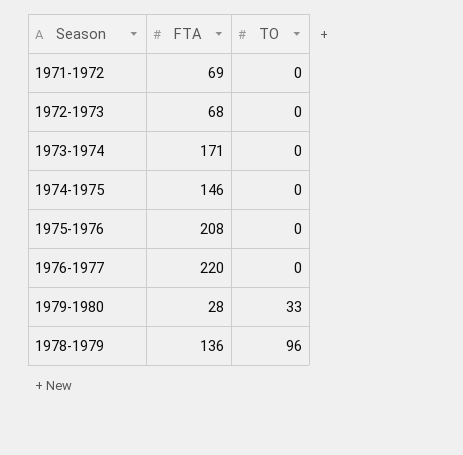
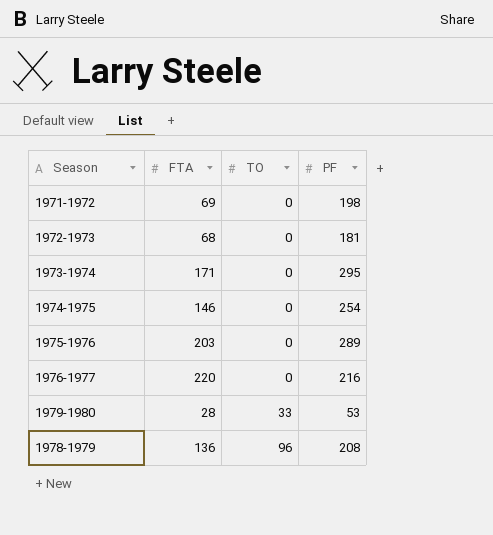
column PF | position: none -> 4
1975-1976 | FTA: 208 -> 203

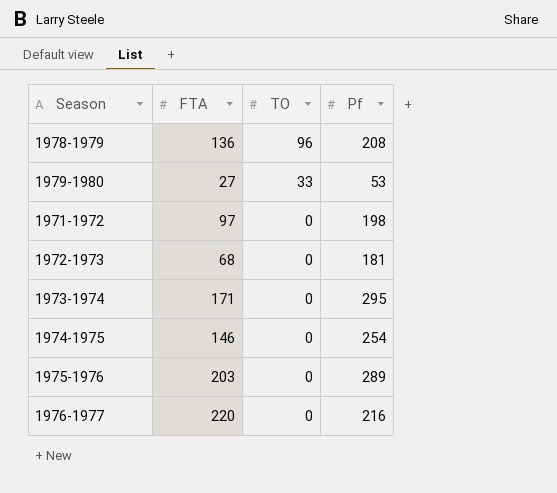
row order: TO ascending -> TO descending
column name: PF -> Pf
1979-1980 | FTA: 28 -> 27
1971-1972 | FTA: 69 -> 97

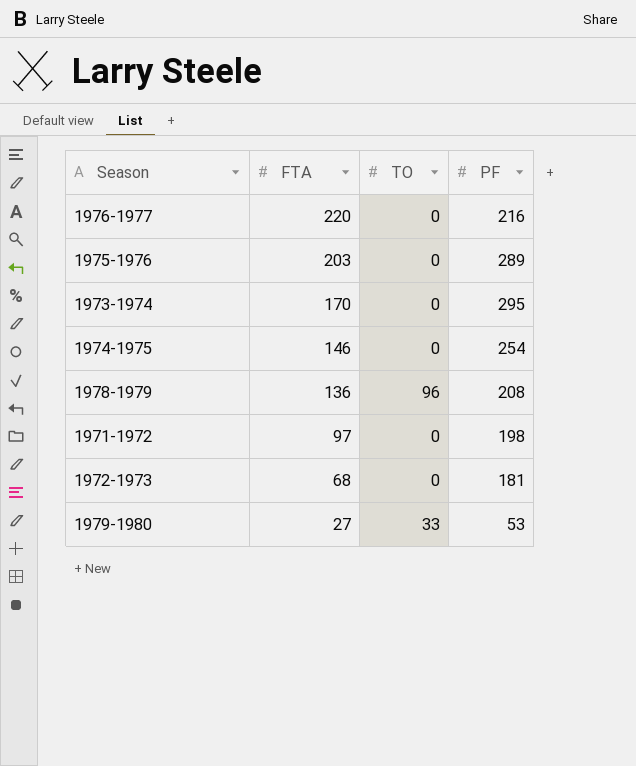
row order: TO descending -> FTA descending
column name: Pf -> PF
1973-1974 | FTA: 171 -> 170

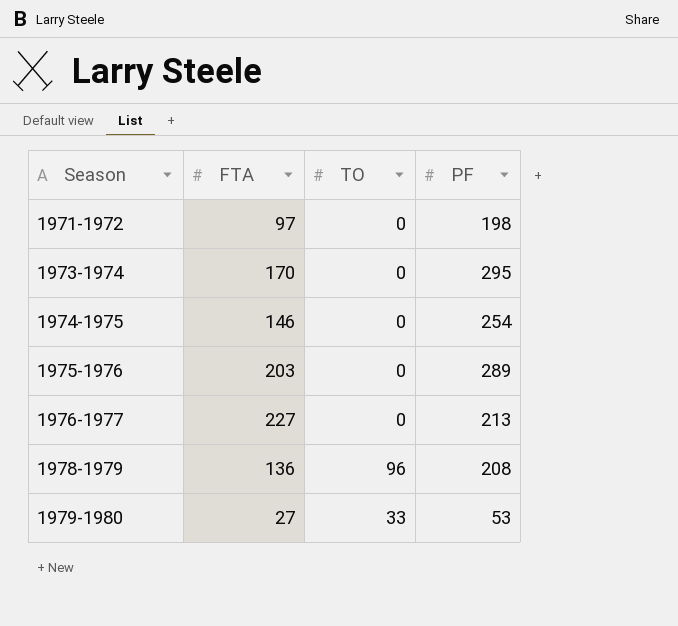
row order: FTA descending -> Season ascending
row 1972-1973: 68 | 0 | 181 -> none
1976-1977 | FTA: 220 -> 227
1976-1977 | PF: 216 -> 213

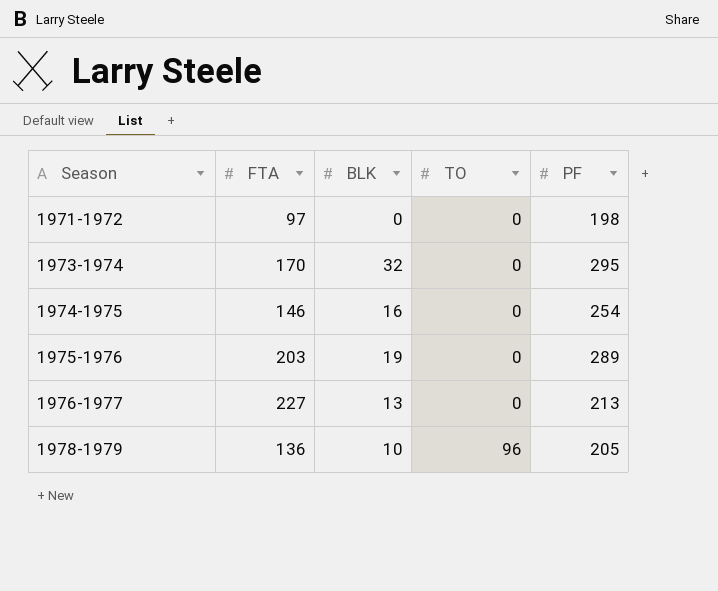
column BLK | position: none -> 3
row 1979-1980: 27 | 33 | 53 -> none
1978-1979 | PF: 208 -> 205

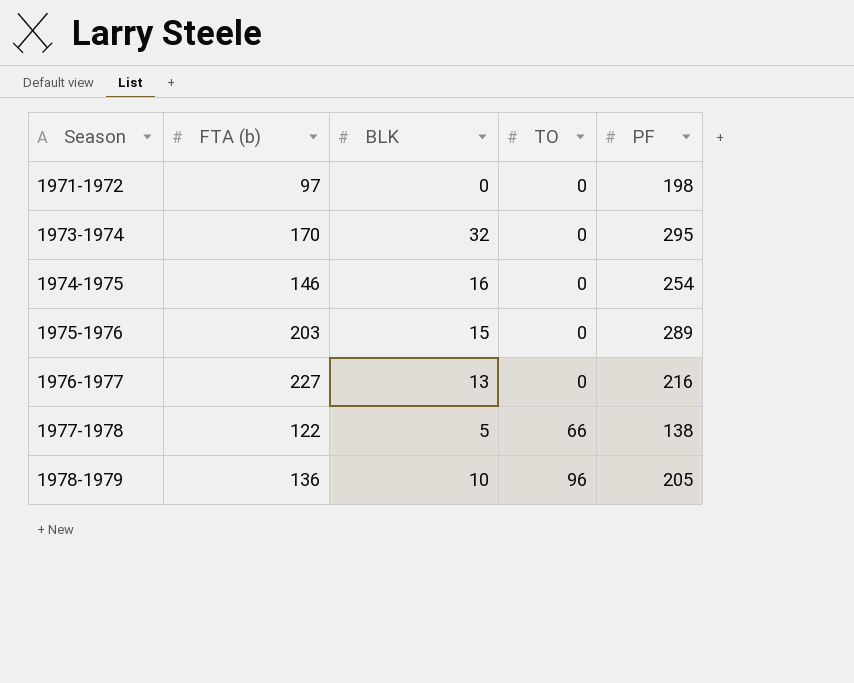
column name: FTA -> FTA (b)
1975-1976 | BLK: 19 -> 15
1976-1977 | PF: 213 -> 216
row 1977-1978: none -> 122 | 5 | 66 | 138

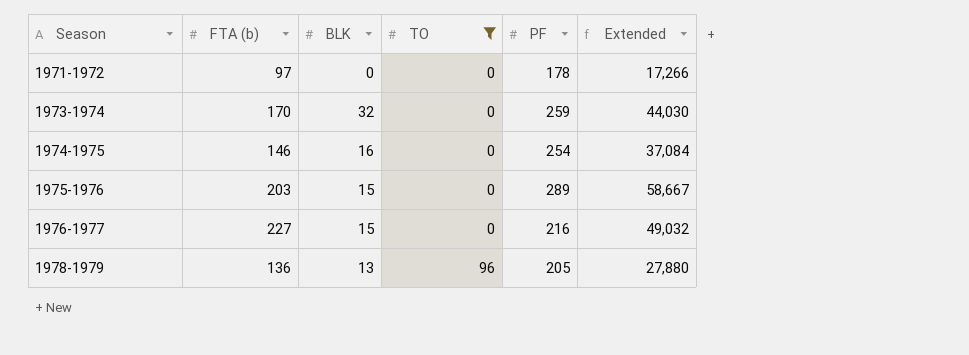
filter: none -> TO != 66
column Extended | formula: none -> [FTA (b)] * [PF]
1971-1972 | PF: 198 -> 178
1973-1974 | PF: 295 -> 259
1976-1977 | BLK: 13 -> 15
1978-1979 | BLK: 10 -> 13

